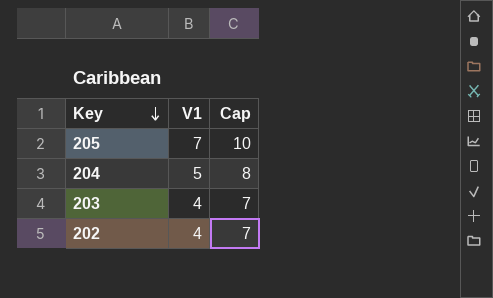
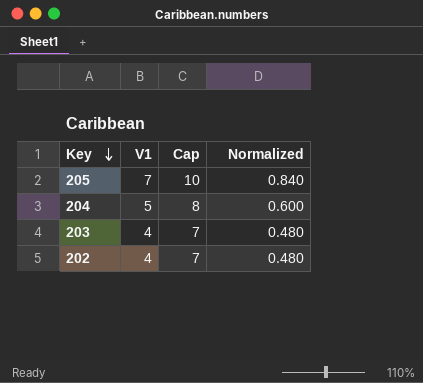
column Normalized | formula: none -> [V1] * 0.12

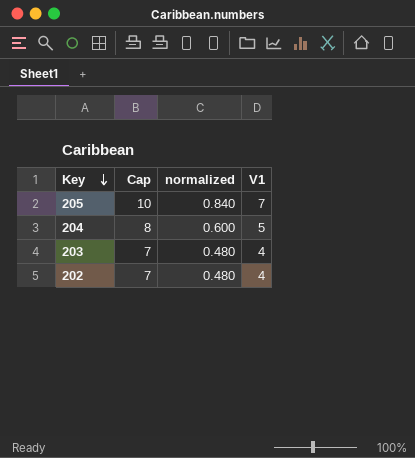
column name: Normalized -> normalized
column V1 | position: 2 -> 4

